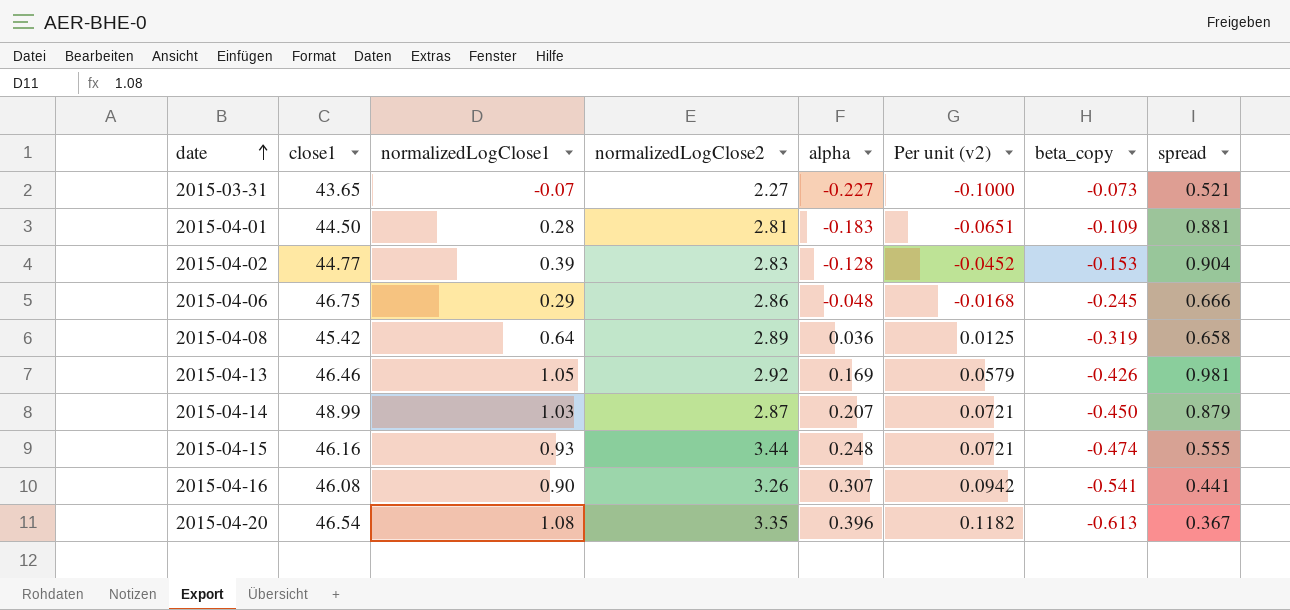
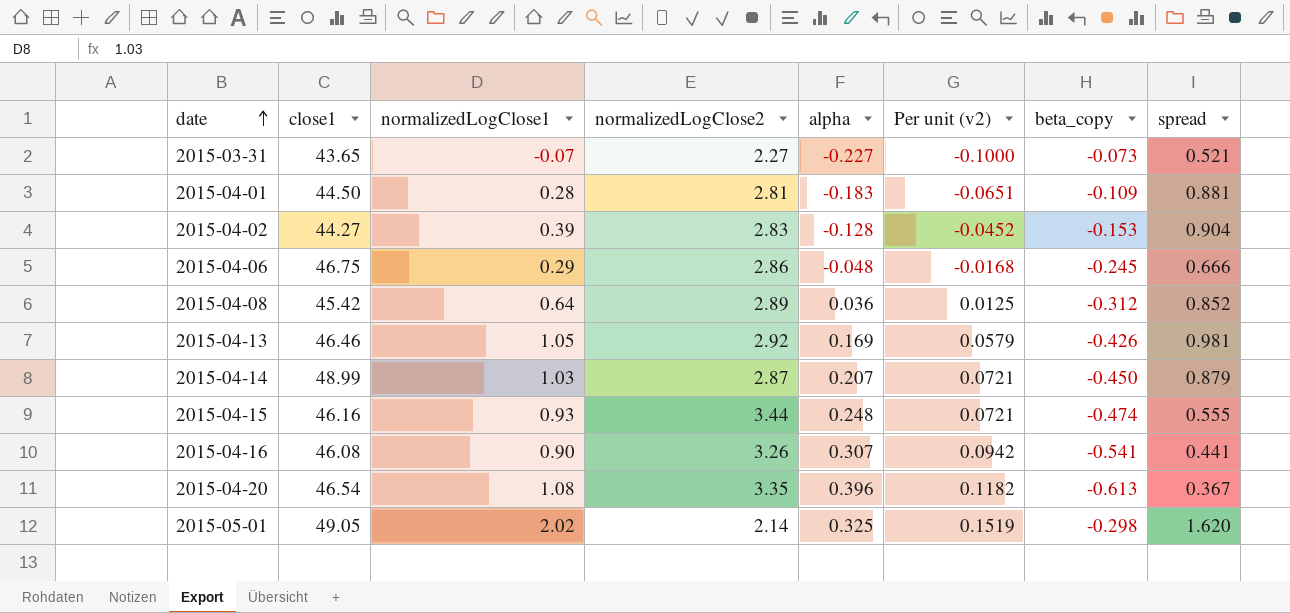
2015-04-02 | close1: 44.77 -> 44.27
2015-04-08 | beta_copy: -0.319 -> -0.312
2015-04-08 | spread: 0.658 -> 0.852
row 2015-05-01: none -> 49.05 | 2.02 | 2.14 | 0.325 | 0.1519 | -0.298 | 1.620

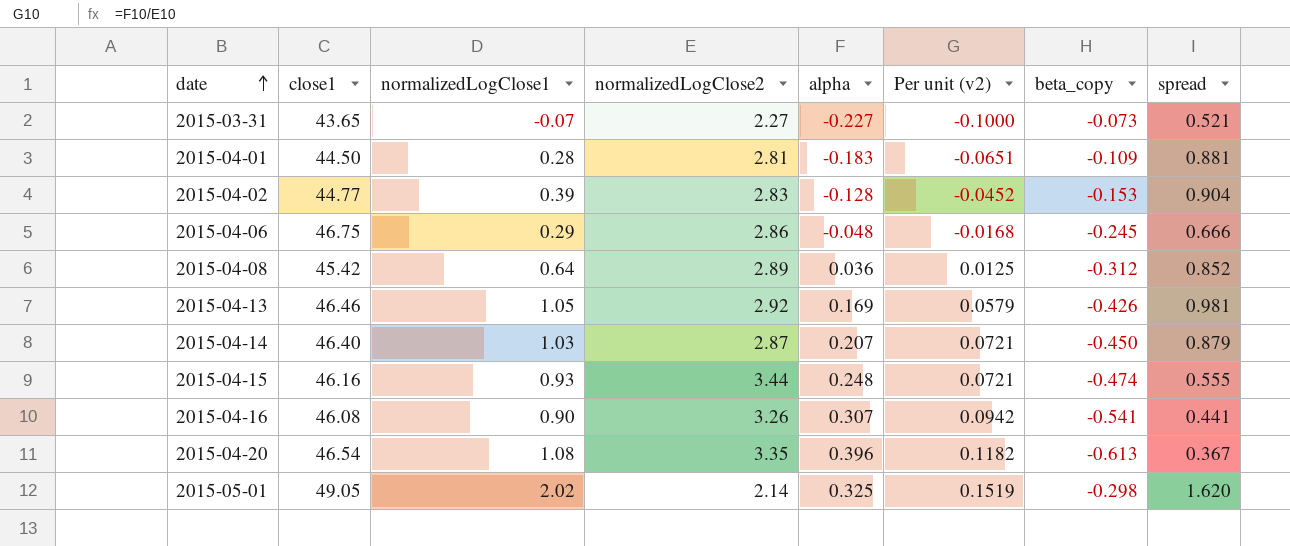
2015-04-02 | close1: 44.27 -> 44.77
2015-04-14 | close1: 48.99 -> 46.40

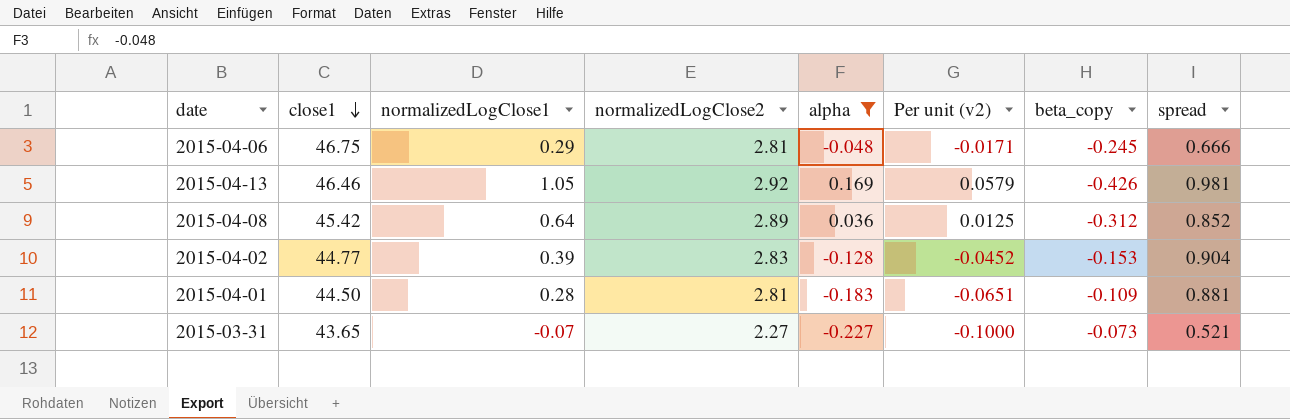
filter: none -> alpha <= 0.169
row order: date ascending -> close1 descending
2015-04-06 | normalizedLogClose2: 2.86 -> 2.81
2015-04-06 | Per unit (v2): -0.0168 -> -0.0171

